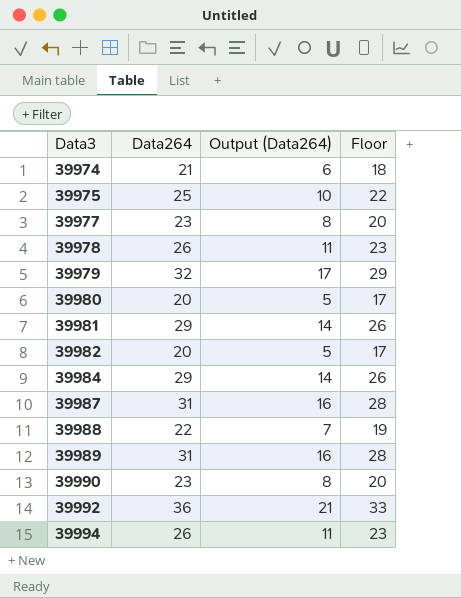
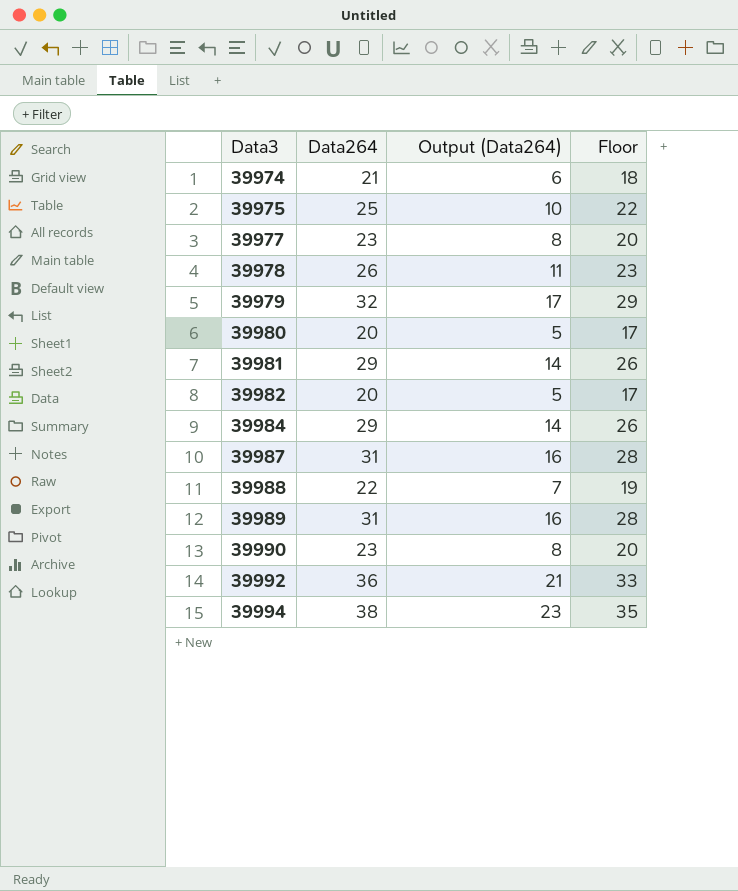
39994 | Data264: 26 -> 38
39994 | Output (Data264): 11 -> 23
39994 | Floor: 23 -> 35

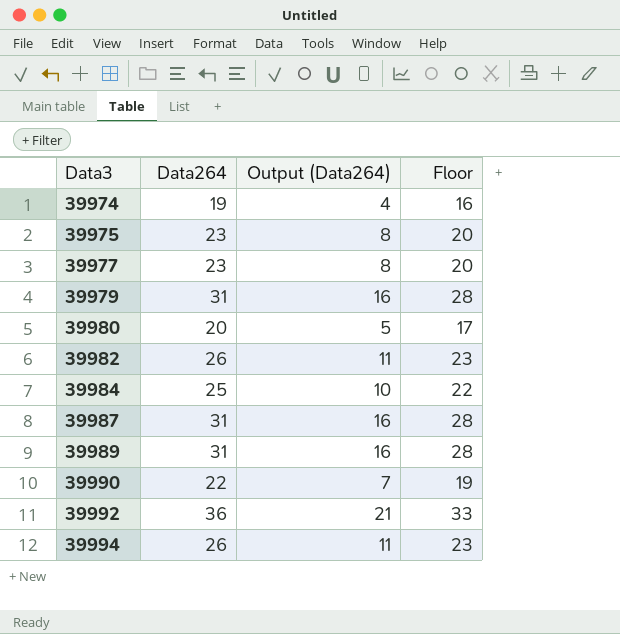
row 39978: 26 | 11 | 23 -> none
row 39981: 29 | 14 | 26 -> none
row 39988: 22 | 7 | 19 -> none
39974 | Data264: 21 -> 19
39974 | Output (Data264): 6 -> 4
39974 | Floor: 18 -> 16
39975 | Data264: 25 -> 23
39975 | Output (Data264): 10 -> 8
39975 | Floor: 22 -> 20
39979 | Data264: 32 -> 31
39979 | Output (Data264): 17 -> 16
39979 | Floor: 29 -> 28
39982 | Data264: 20 -> 26
39982 | Output (Data264): 5 -> 11
39982 | Floor: 17 -> 23
39984 | Data264: 29 -> 25
39984 | Output (Data264): 14 -> 10
39984 | Floor: 26 -> 22
39990 | Data264: 23 -> 22
39990 | Output (Data264): 8 -> 7
39990 | Floor: 20 -> 19
39994 | Data264: 38 -> 26
39994 | Output (Data264): 23 -> 11
39994 | Floor: 35 -> 23

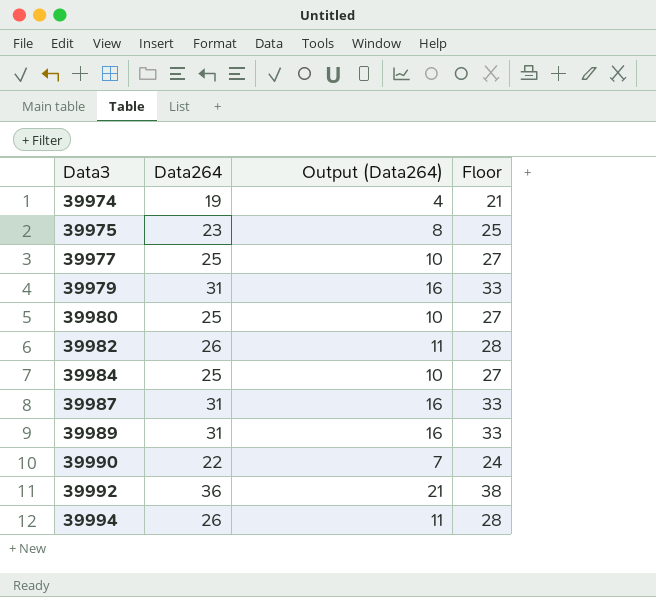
column Floor | formula: [Data264] - 3 -> [Data264] + 2
39977 | Data264: 23 -> 25
39977 | Output (Data264): 8 -> 10
39980 | Data264: 20 -> 25
39980 | Output (Data264): 5 -> 10

